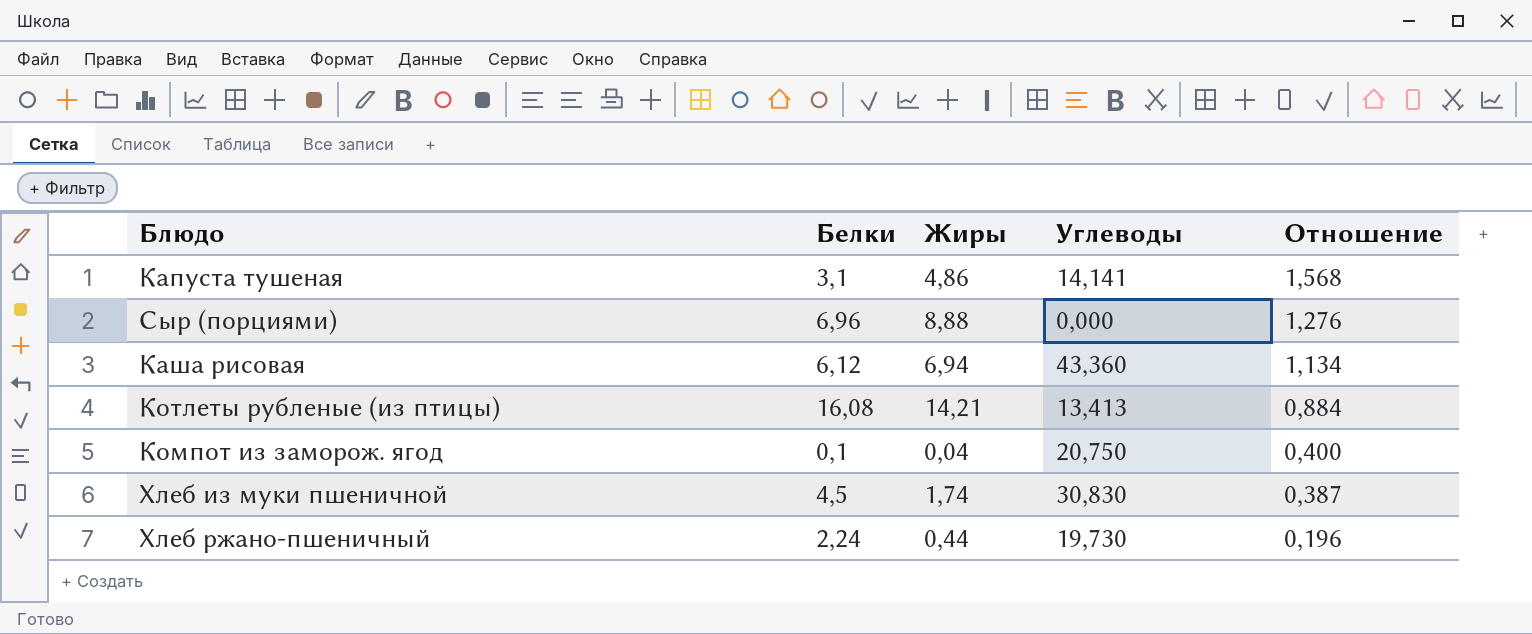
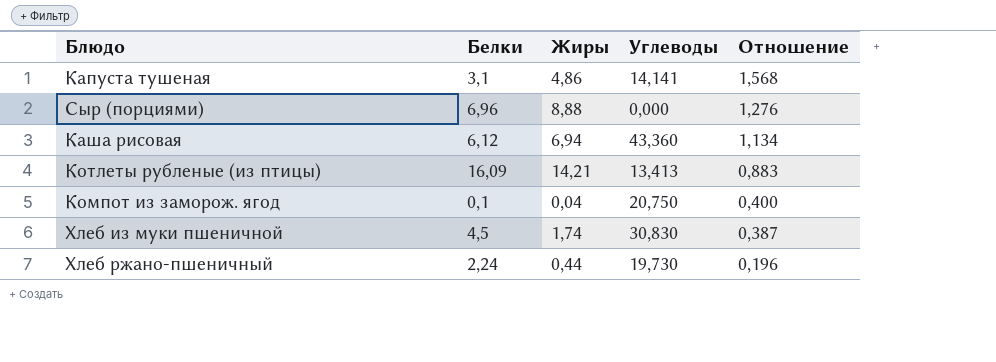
Котлеты рубленые (из птицы) | Белки: 16,08 -> 16,09
Котлеты рубленые (из птицы) | Отношение: 0,884 -> 0,883

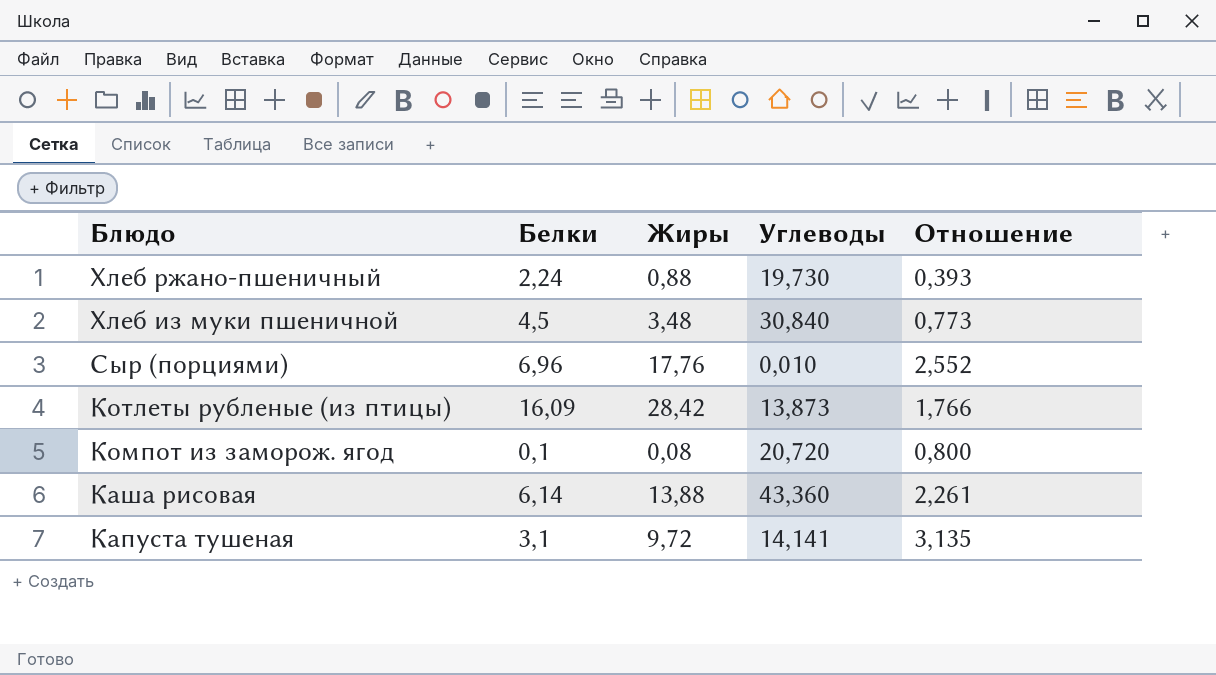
row order: Отношение descending -> Блюдо descending
Хлеб ржано-пшеничный | Жиры: 0,44 -> 0,88
Хлеб ржано-пшеничный | Отношение: 0,196 -> 0,393
Хлеб из муки пшеничной | Жиры: 1,74 -> 3,48
Хлеб из муки пшеничной | Углеводы: 30,830 -> 30,840
Хлеб из муки пшеничной | Отношение: 0,387 -> 0,773
Сыр (порциями) | Жиры: 8,88 -> 17,76
Сыр (порциями) | Углеводы: 0,000 -> 0,010
Сыр (порциями) | Отношение: 1,276 -> 2,552
Котлеты рубленые (из птицы) | Жиры: 14,21 -> 28,42
Котлеты рубленые (из птицы) | Углеводы: 13,413 -> 13,873
Котлеты рубленые (из птицы) | Отношение: 0,883 -> 1,766
Компот из заморож. ягод | Жиры: 0,04 -> 0,08
Компот из заморож. ягод | Углеводы: 20,750 -> 20,720
Компот из заморож. ягод | Отношение: 0,400 -> 0,800
Каша рисовая | Белки: 6,12 -> 6,14
Каша рисовая | Жиры: 6,94 -> 13,88
Каша рисовая | Отношение: 1,134 -> 2,261
Капуста тушеная | Жиры: 4,86 -> 9,72
Капуста тушеная | Отношение: 1,568 -> 3,135

